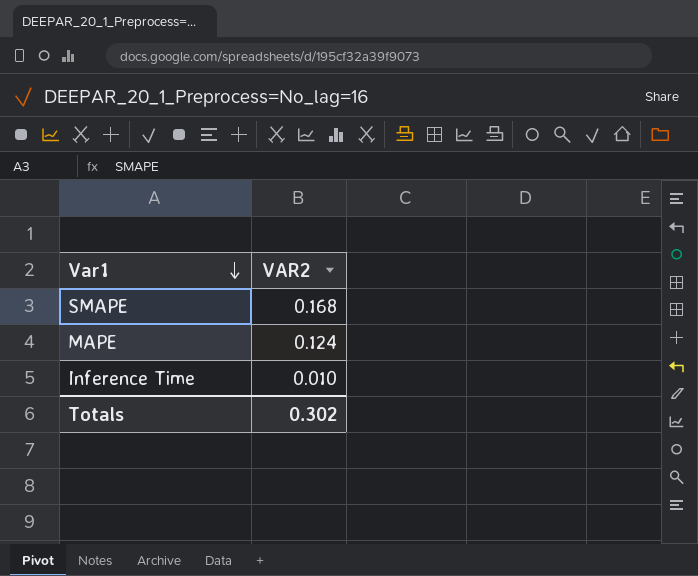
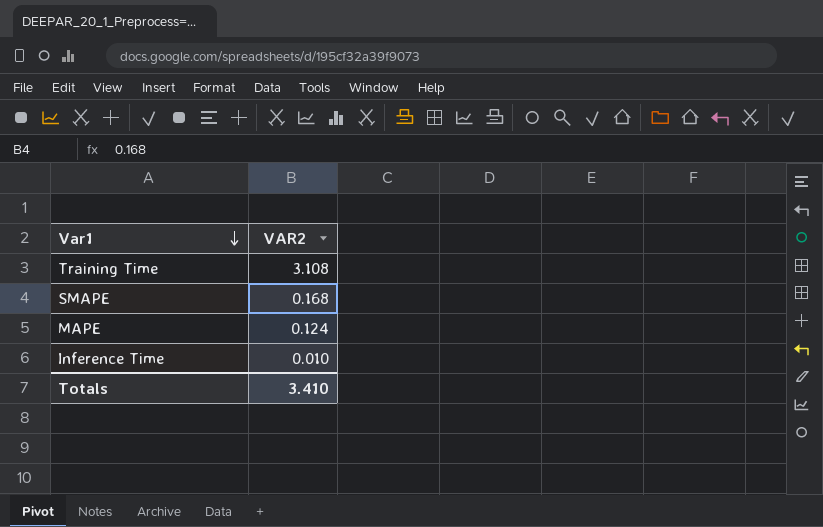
row Training Time: none -> 3.108
Totals | VAR2: 0.302 -> 3.410

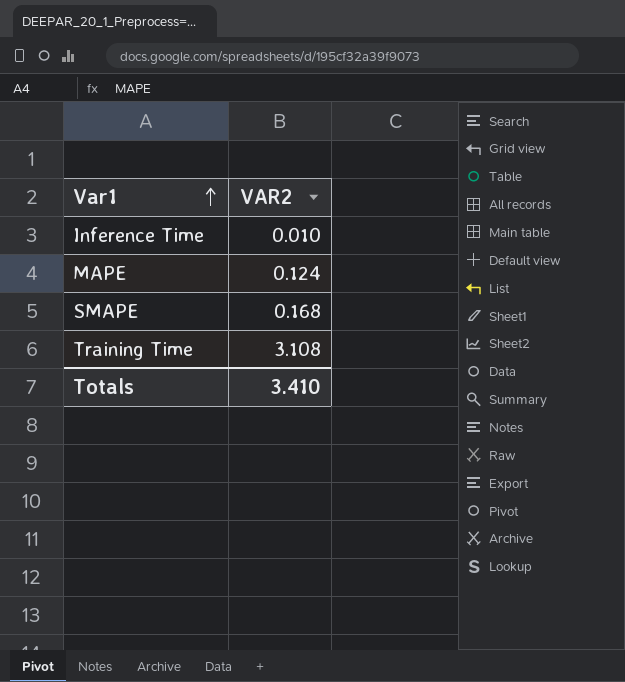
row order: Var1 descending -> Var1 ascending

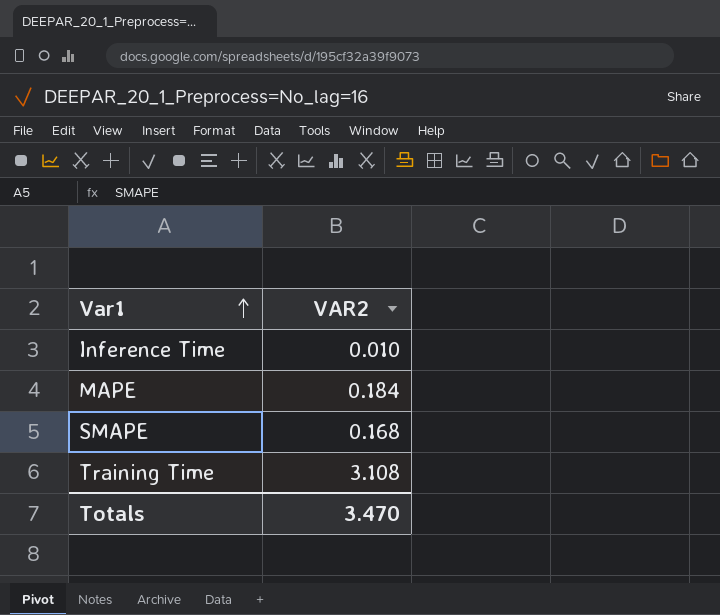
MAPE | VAR2: 0.124 -> 0.184
Totals | VAR2: 3.410 -> 3.470

